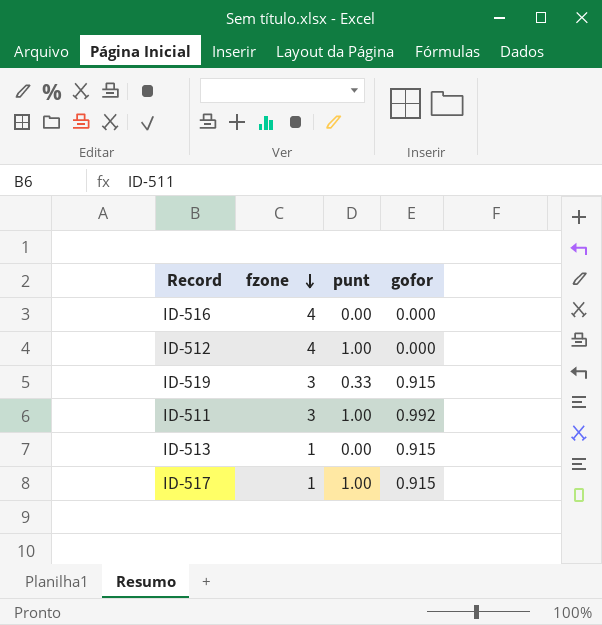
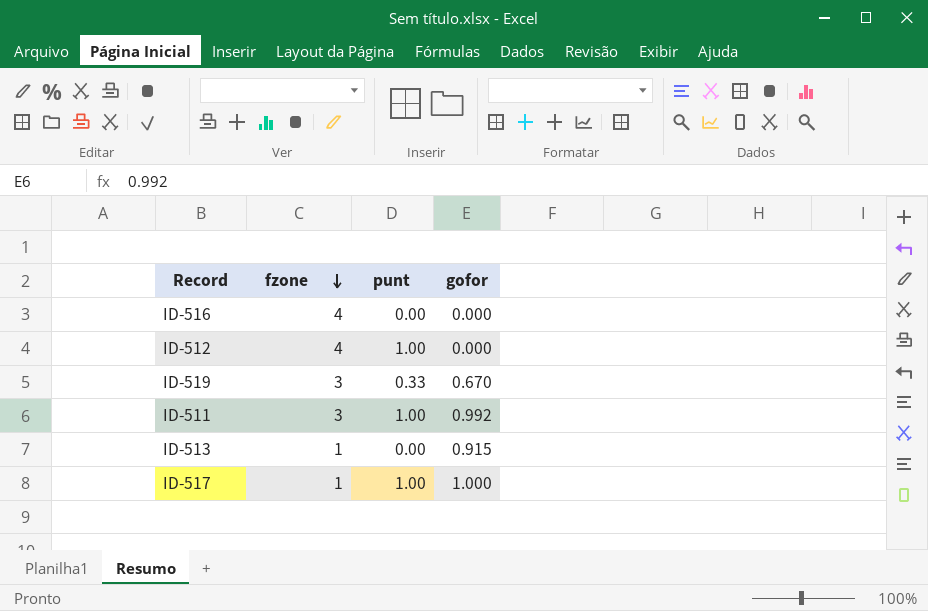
ID-519 | gofor: 0.915 -> 0.670
ID-517 | gofor: 0.915 -> 1.000

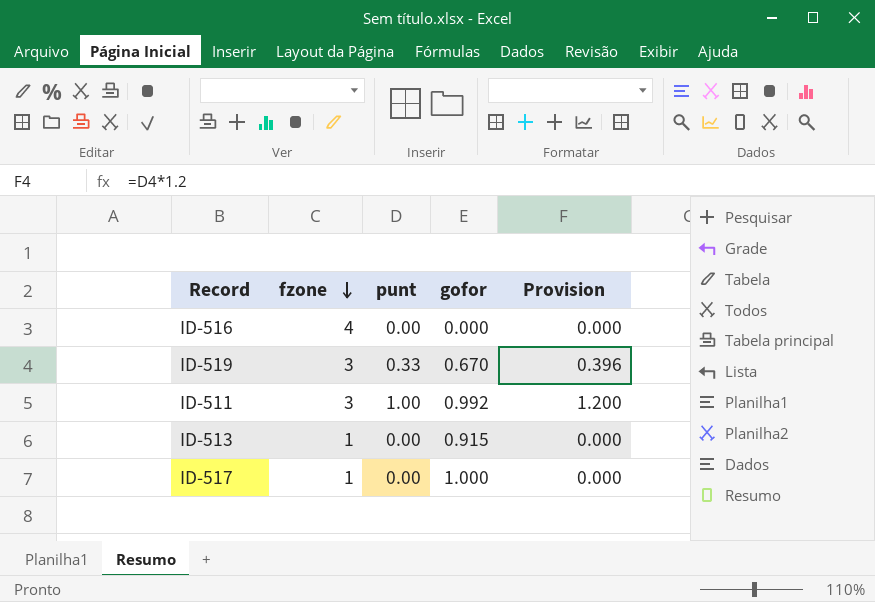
column Provision | formula: none -> [punt] * 1.2
row ID-512: 4 | 1.00 | 0.000 -> none
ID-517 | punt: 1.00 -> 0.00

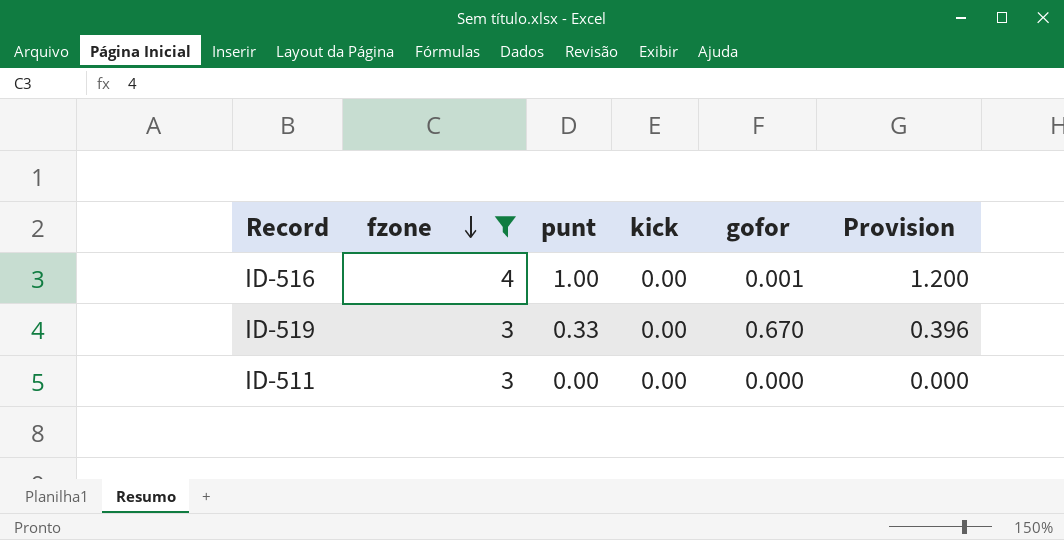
filter: none -> fzone != 1
column kick | position: none -> 4
ID-516 | punt: 0.00 -> 1.00
ID-516 | gofor: 0.000 -> 0.001
ID-516 | Provision: 0.000 -> 1.200
ID-511 | punt: 1.00 -> 0.00
ID-511 | gofor: 0.992 -> 0.000
ID-511 | Provision: 1.200 -> 0.000

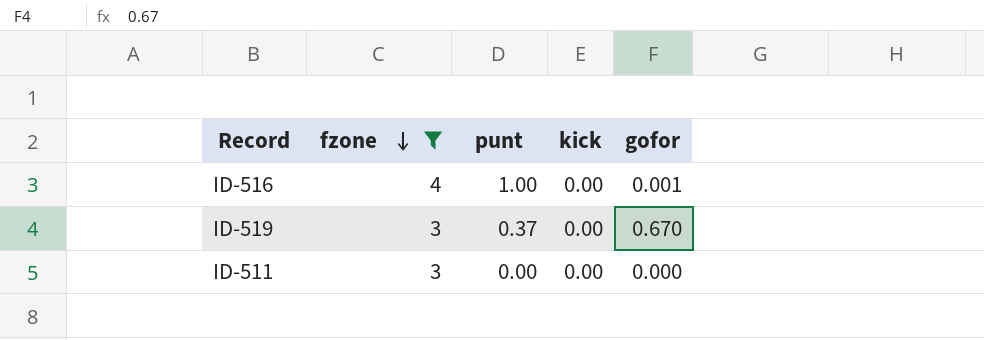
column Provision | formula: [punt] * 1.2 -> none
ID-519 | punt: 0.33 -> 0.37

